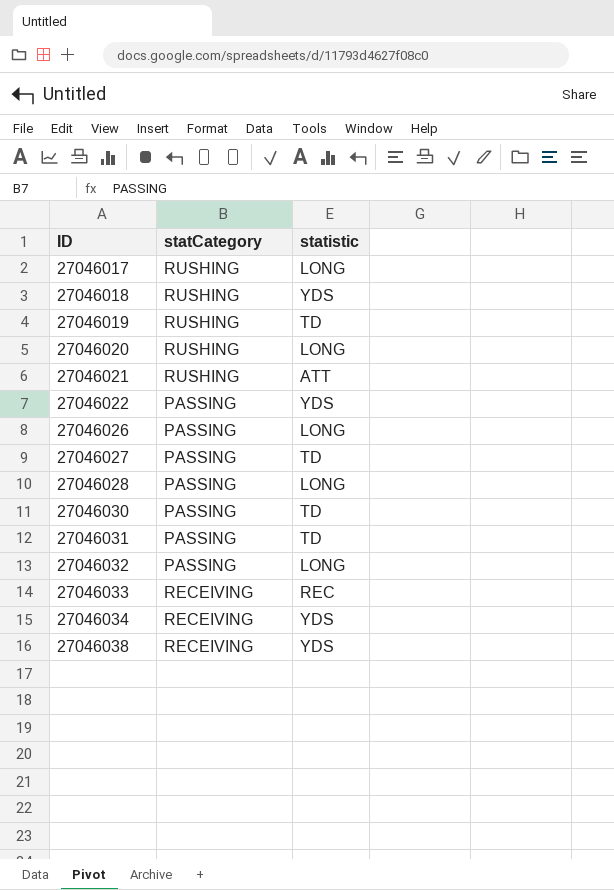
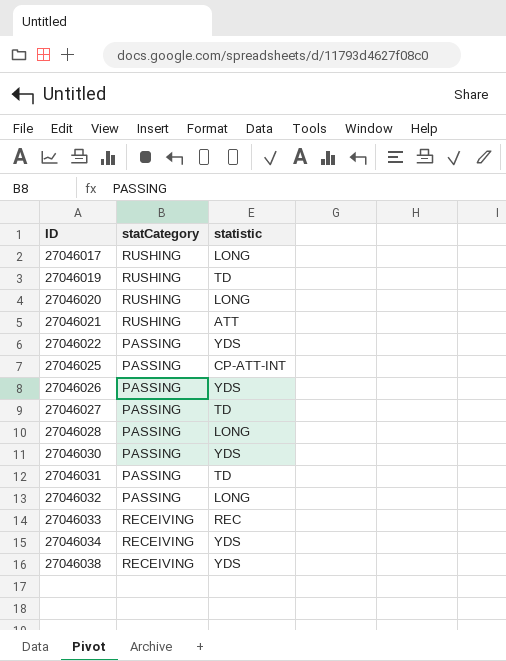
row 27046018: RUSHING | YDS -> none
row 27046025: none -> PASSING | CP-ATT-INT
27046026 | statistic: LONG -> YDS
27046030 | statistic: TD -> YDS

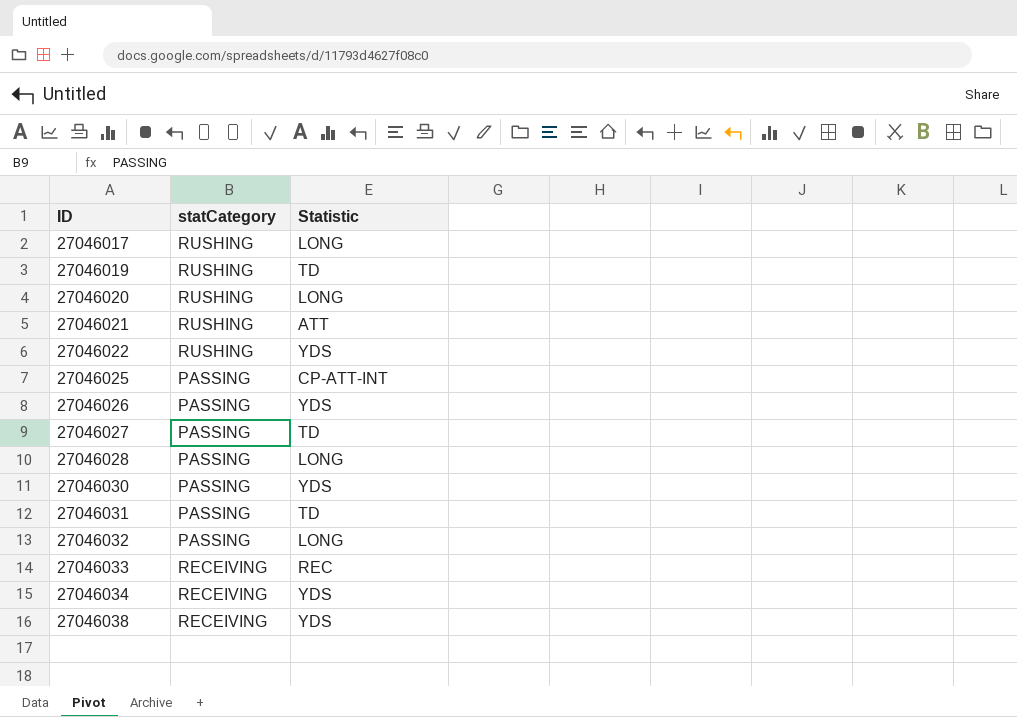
column name: statistic -> Statistic
27046022 | statCategory: PASSING -> RUSHING

